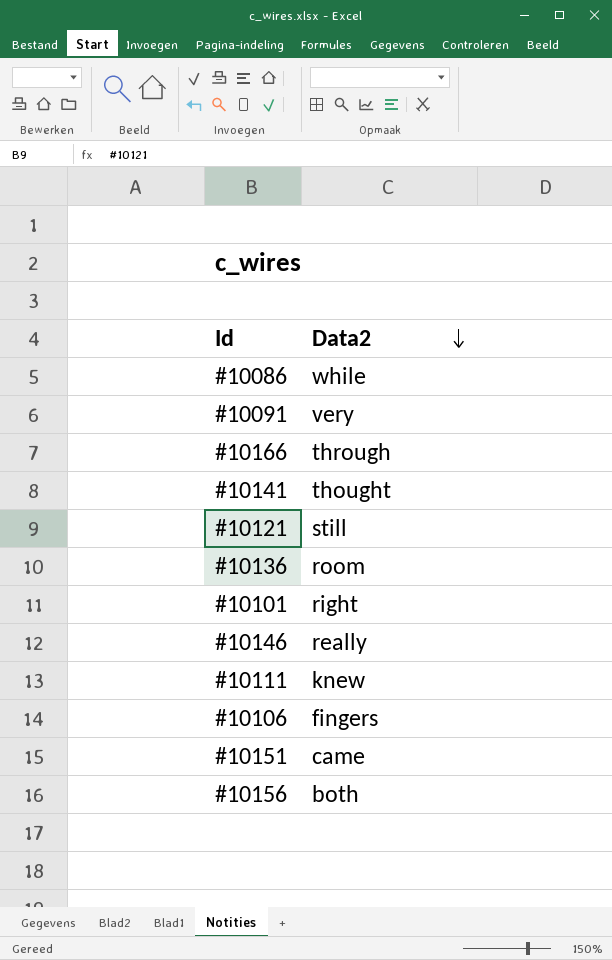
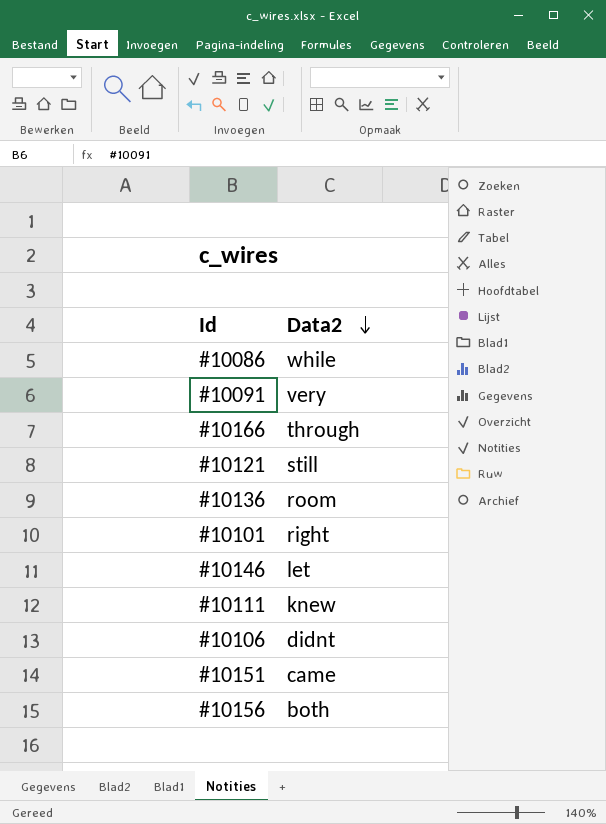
row #10141: thought -> none
#10146 | Data2: really -> let
#10106 | Data2: fingers -> didnt

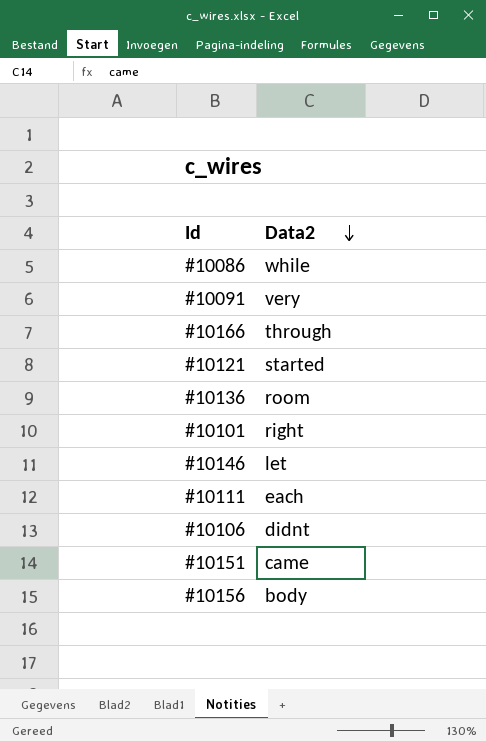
#10121 | Data2: still -> started
#10111 | Data2: knew -> each
#10156 | Data2: both -> body

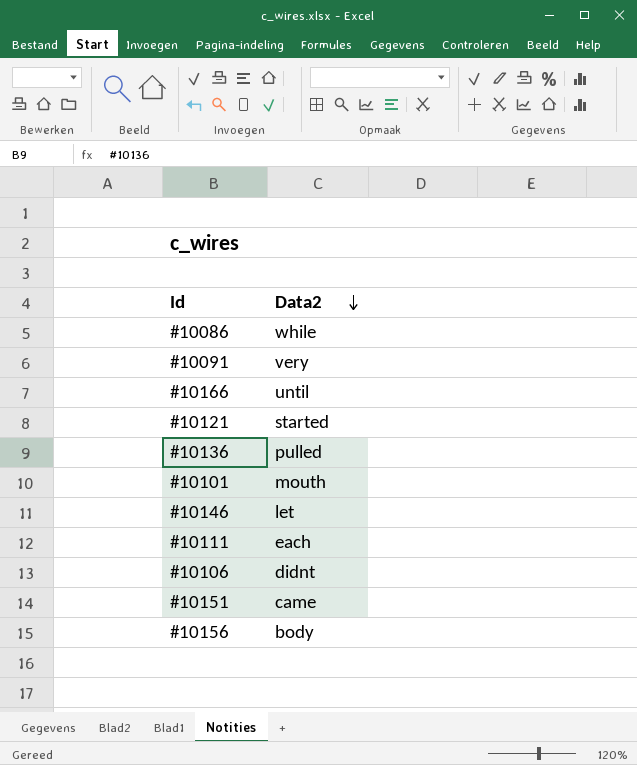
#10166 | Data2: through -> until
#10136 | Data2: room -> pulled
#10101 | Data2: right -> mouth

